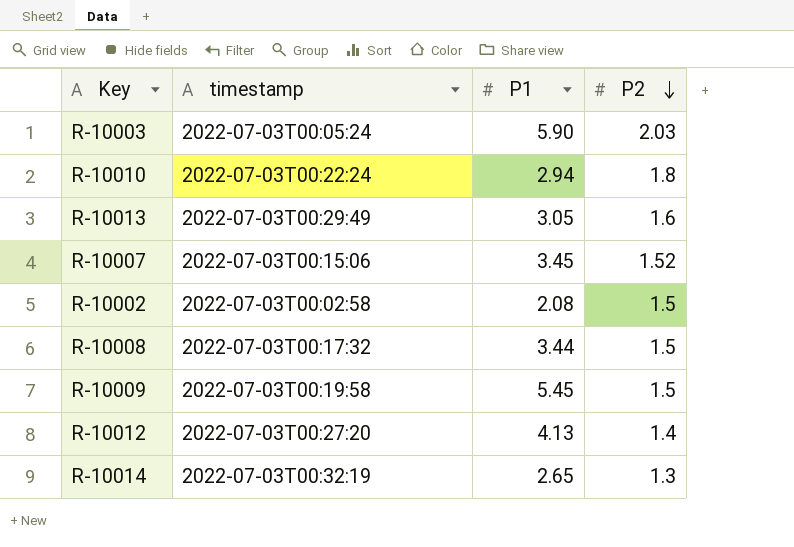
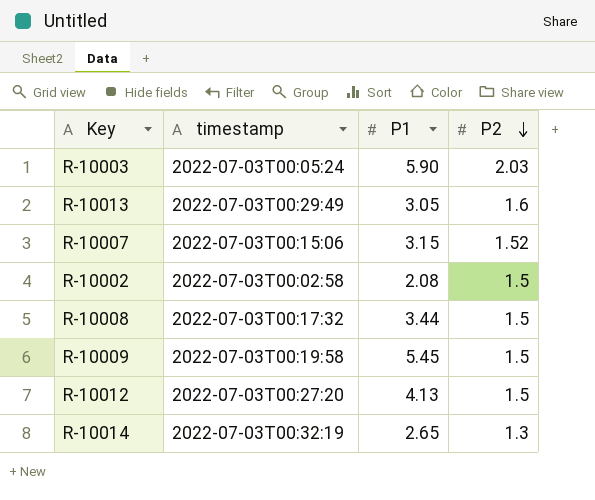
row R-10010: 2022-07-03T00:22:24 | 2.94 | 1.8 -> none
R-10007 | P1: 3.45 -> 3.15
R-10012 | P2: 1.4 -> 1.5

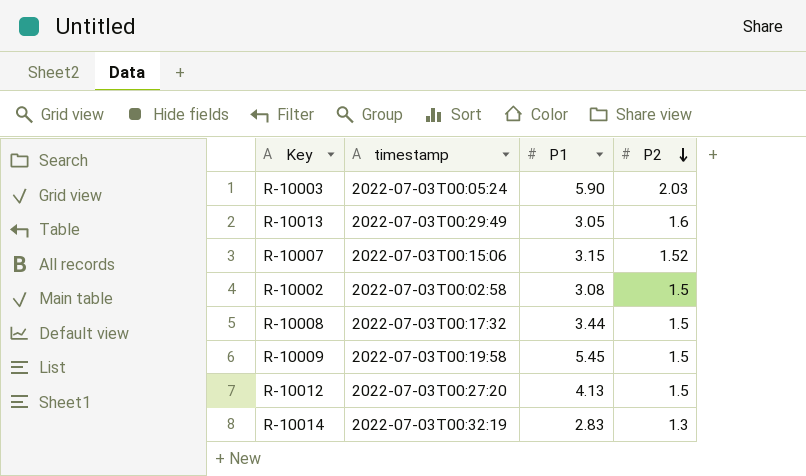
R-10002 | P1: 2.08 -> 3.08
R-10014 | P1: 2.65 -> 2.83

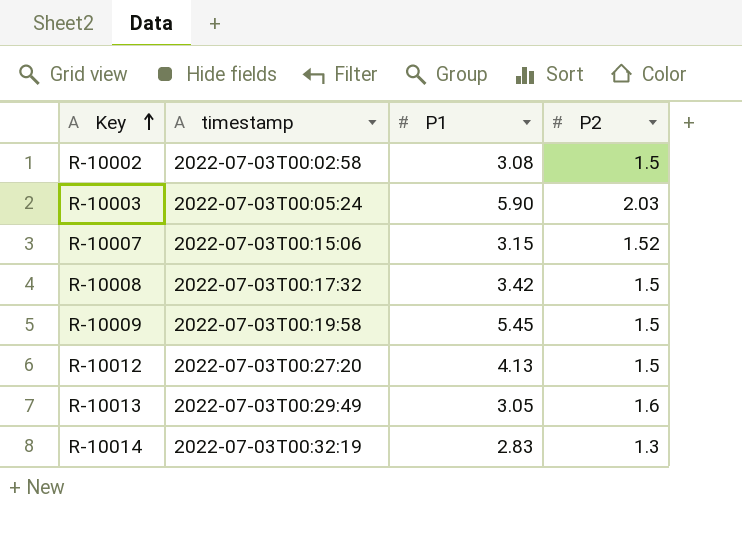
row order: P2 descending -> Key ascending
R-10008 | P1: 3.44 -> 3.42

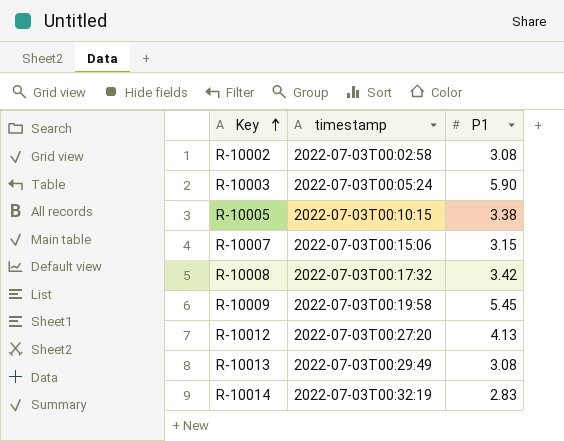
column P2 | position: 4 -> none
row R-10005: none -> 2022-07-03T00:10:15 | 3.38
R-10013 | P1: 3.05 -> 3.08

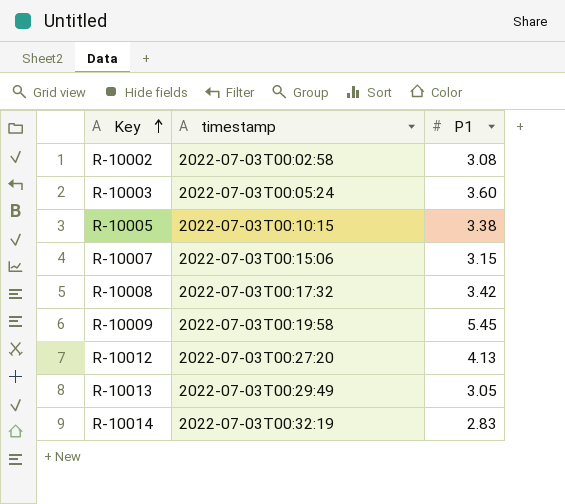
R-10003 | P1: 5.90 -> 3.60
R-10013 | P1: 3.08 -> 3.05

